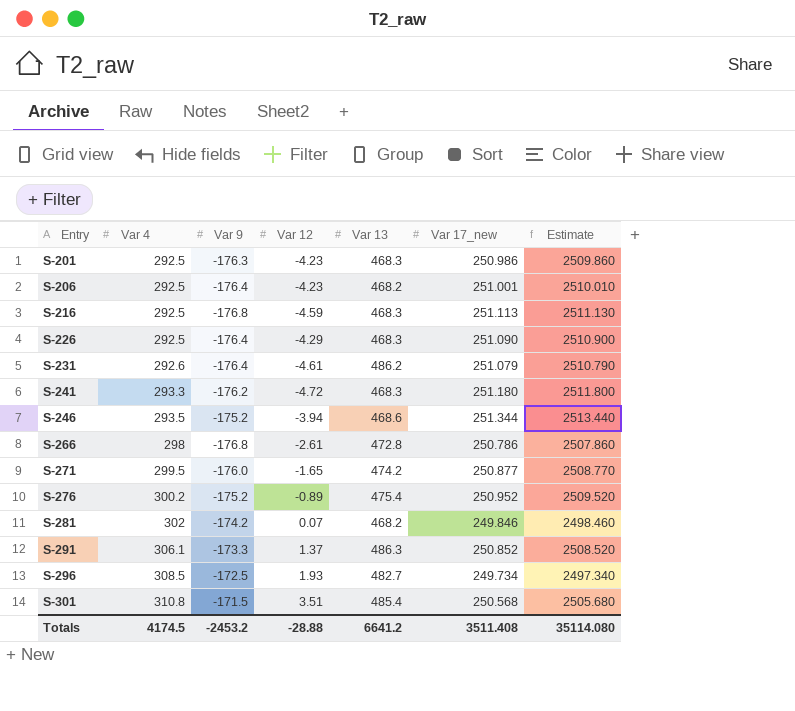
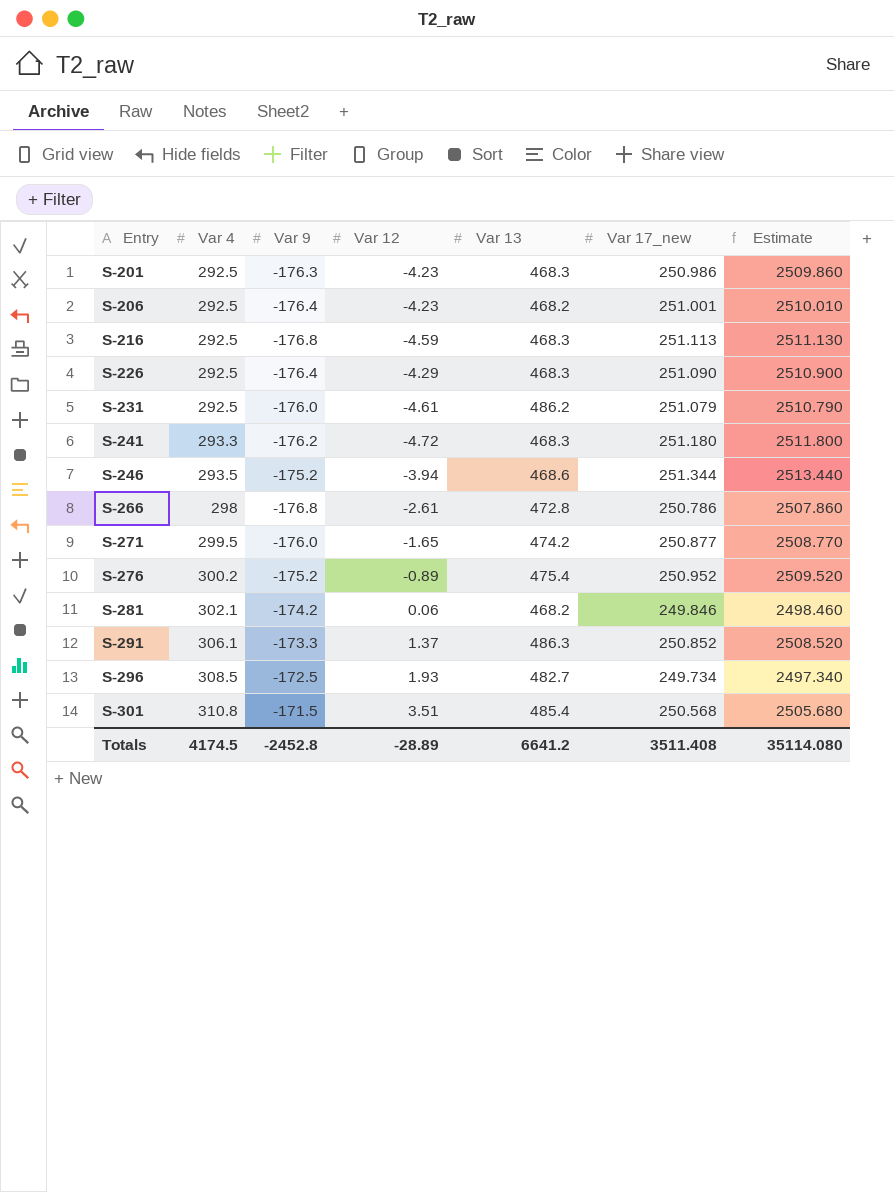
S-231 | Var 4: 292.6 -> 292.5
S-231 | Var 9: -176.4 -> -176.0
S-281 | Var 4: 302 -> 302.1
S-281 | Var 12: 0.07 -> 0.06
Totals | Var 9: -2453.2 -> -2452.8
Totals | Var 12: -28.88 -> -28.89

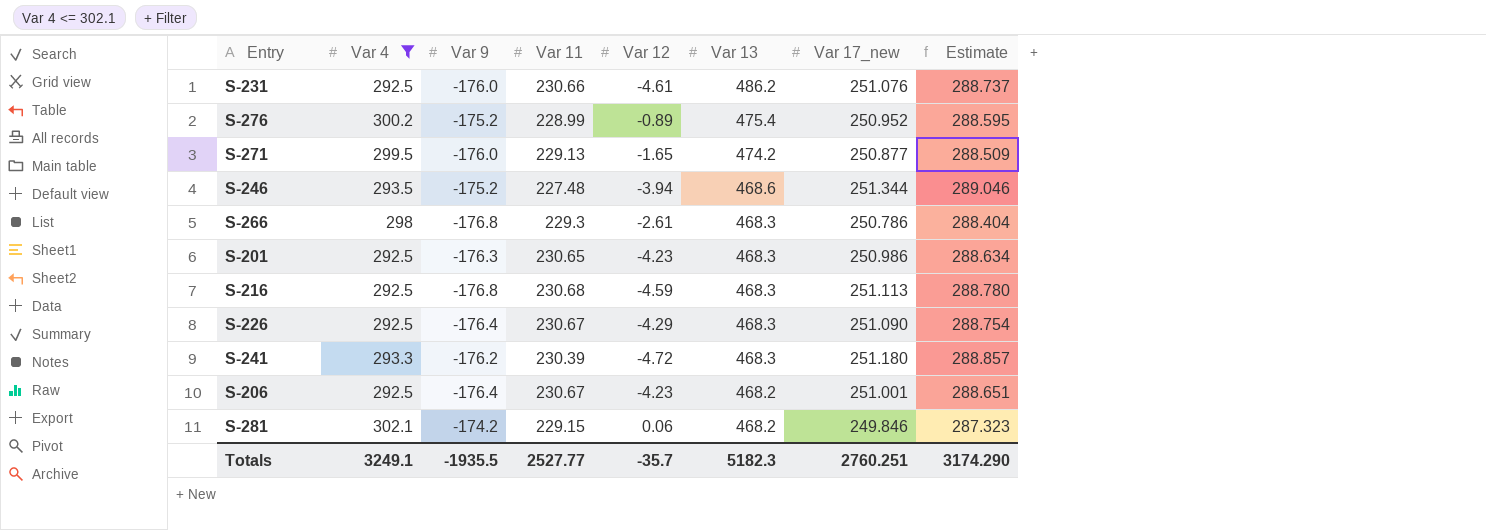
filter: none -> Var 4 <= 302.1
row order: Entry ascending -> Var 13 descending
column Var 11 | position: none -> 4
column Estimate | formula: [Var 17_new] * 10 -> [Var 17_new] * 1.15
S-231 | Var 17_new: 251.079 -> 251.076
S-266 | Var 13: 472.8 -> 468.3
Totals | Var 4: 4174.5 -> 3249.1
Totals | Var 9: -2452.8 -> -1935.5
Totals | Var 12: -28.89 -> -35.7
Totals | Var 13: 6641.2 -> 5182.3
Totals | Var 17_new: 3511.408 -> 2760.251
Totals | Estimate: 35114.080 -> 3174.290

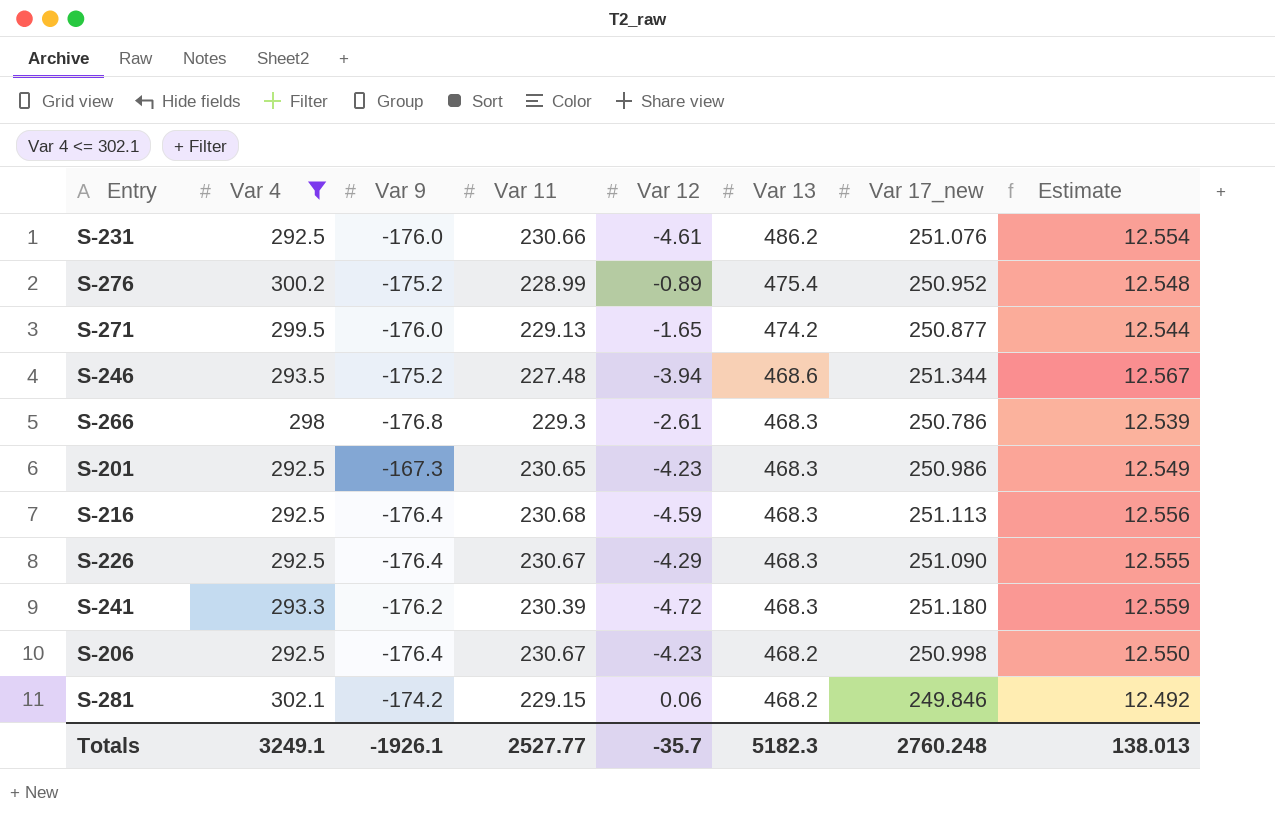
column Estimate | formula: [Var 17_new] * 1.15 -> [Var 17_new] * 0.05
S-201 | Var 9: -176.3 -> -167.3
S-216 | Var 9: -176.8 -> -176.4
S-206 | Var 17_new: 251.001 -> 250.998
Totals | Var 9: -1935.5 -> -1926.1
Totals | Var 17_new: 2760.251 -> 2760.248
Totals | Estimate: 3174.290 -> 138.013

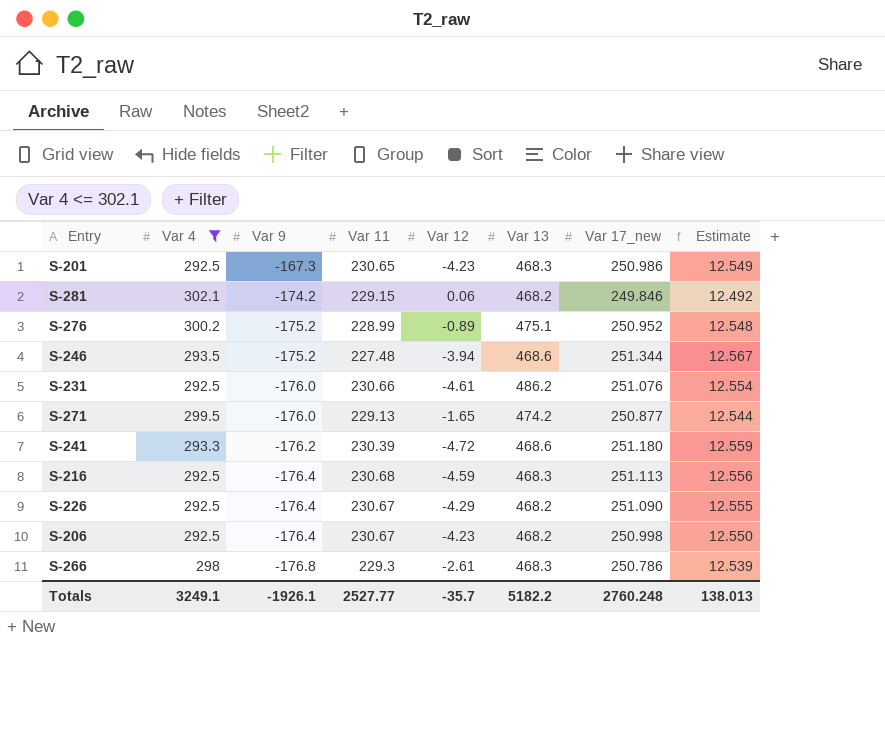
row order: Var 13 descending -> Var 9 descending
S-276 | Var 13: 475.4 -> 475.1
S-241 | Var 13: 468.3 -> 468.6
S-226 | Var 13: 468.3 -> 468.2
Totals | Var 13: 5182.3 -> 5182.2

